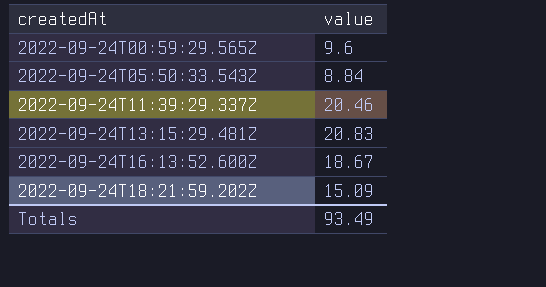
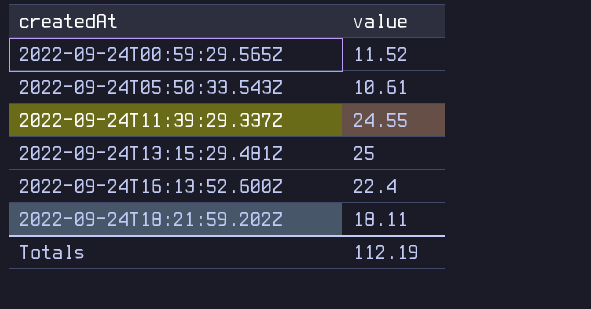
2022-09-24T00:59:29.565Z | value: 9.6 -> 11.52
2022-09-24T05:50:33.543Z | value: 8.84 -> 10.61
2022-09-24T11:39:29.337Z | value: 20.46 -> 24.55
2022-09-24T13:15:29.481Z | value: 20.83 -> 25
2022-09-24T16:13:52.600Z | value: 18.67 -> 22.4
2022-09-24T18:21:59.202Z | value: 15.09 -> 18.11
Totals | value: 93.49 -> 112.19

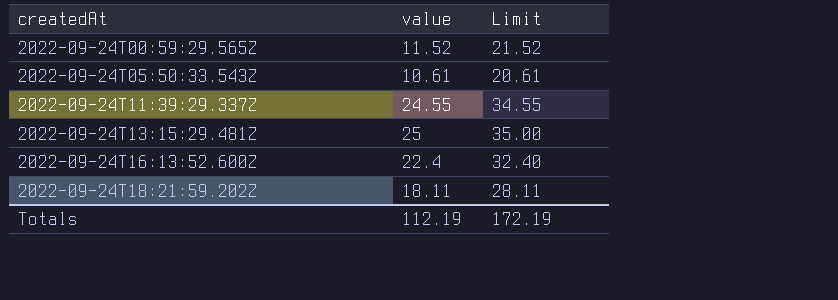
column Limit | formula: none -> [value] + 10

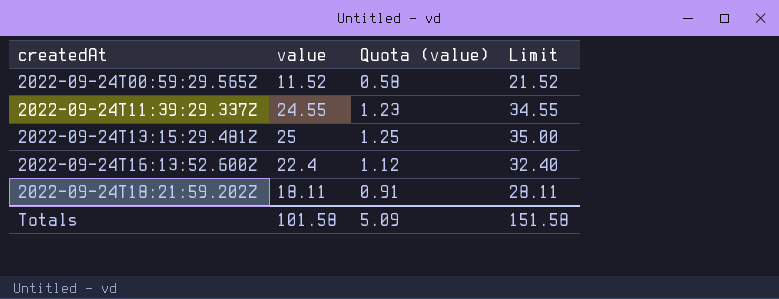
column Quota (value) | formula: none -> [value] * 0.05
row 2022-09-24T05:50:33.543Z: 10.61 | 20.61 -> none
Totals | value: 112.19 -> 101.58
Totals | Limit: 172.19 -> 151.58

